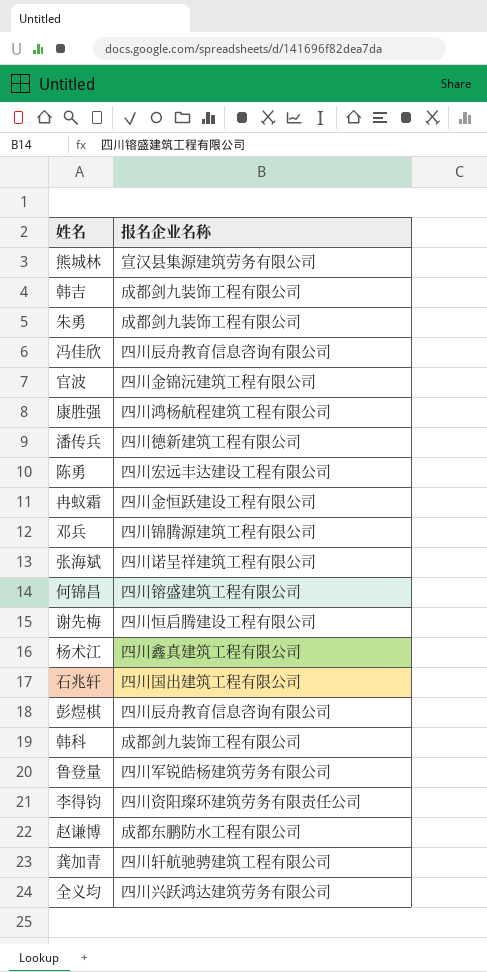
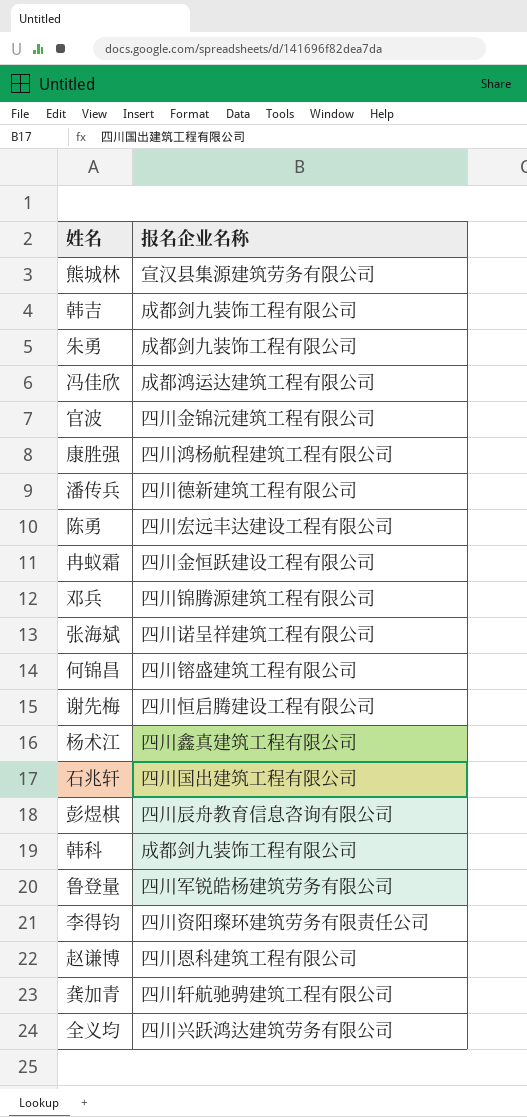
冯佳欣 | 报名企业名称: 四川辰舟教育信息咨询有限公司 -> 成都鸿运达建筑工程有限公司
赵谦博 | 报名企业名称: 成都东鹏防水工程有限公司 -> 四川恩科建筑工程有限公司

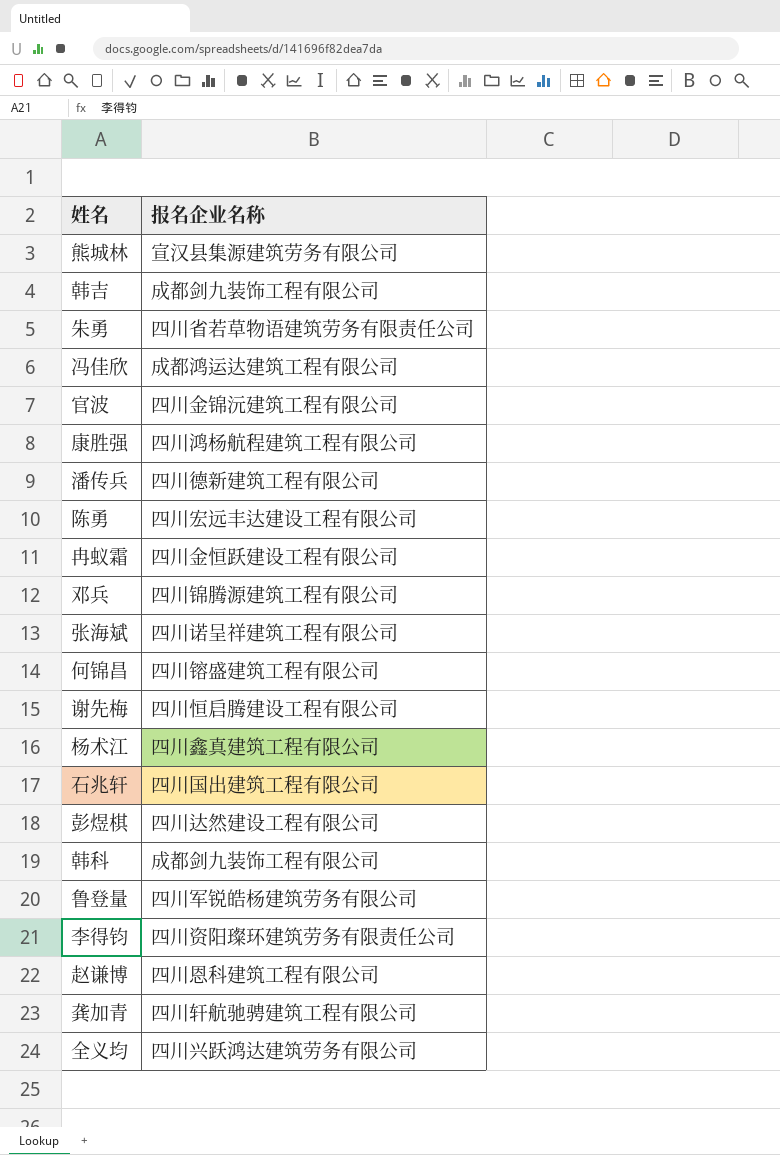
朱勇 | 报名企业名称: 成都剑九装饰工程有限公司 -> 四川省若草物语建筑劳务有限责任公司
彭煜棋 | 报名企业名称: 四川辰舟教育信息咨询有限公司 -> 四川达然建设工程有限公司

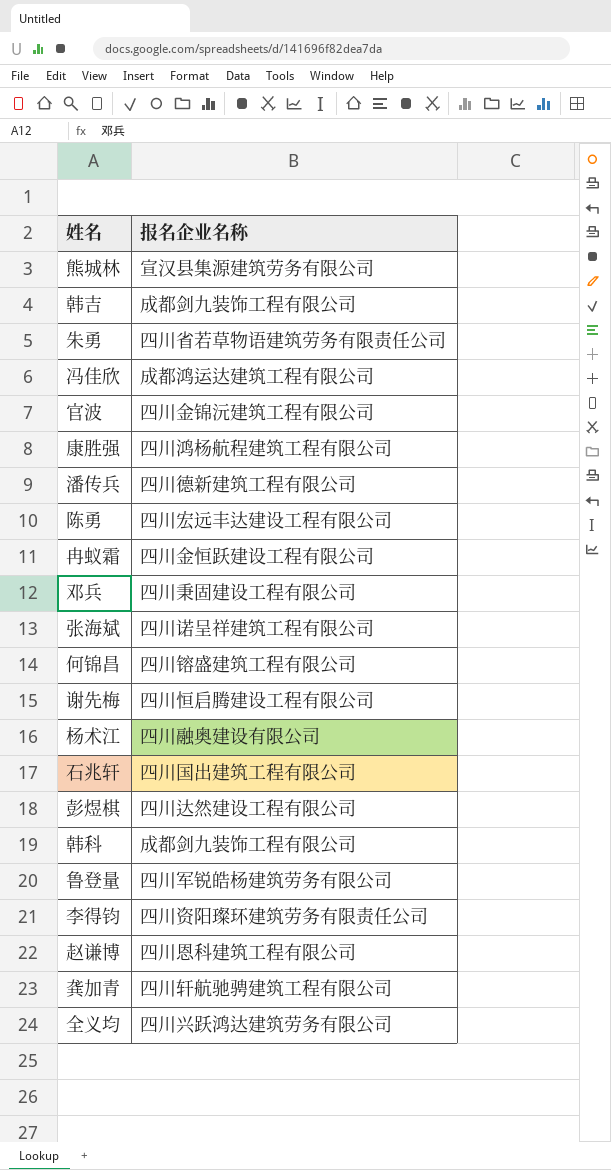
邓兵 | 报名企业名称: 四川锦腾源建筑工程有限公司 -> 四川秉固建设工程有限公司
杨术江 | 报名企业名称: 四川鑫真建筑工程有限公司 -> 四川融奥建设有限公司

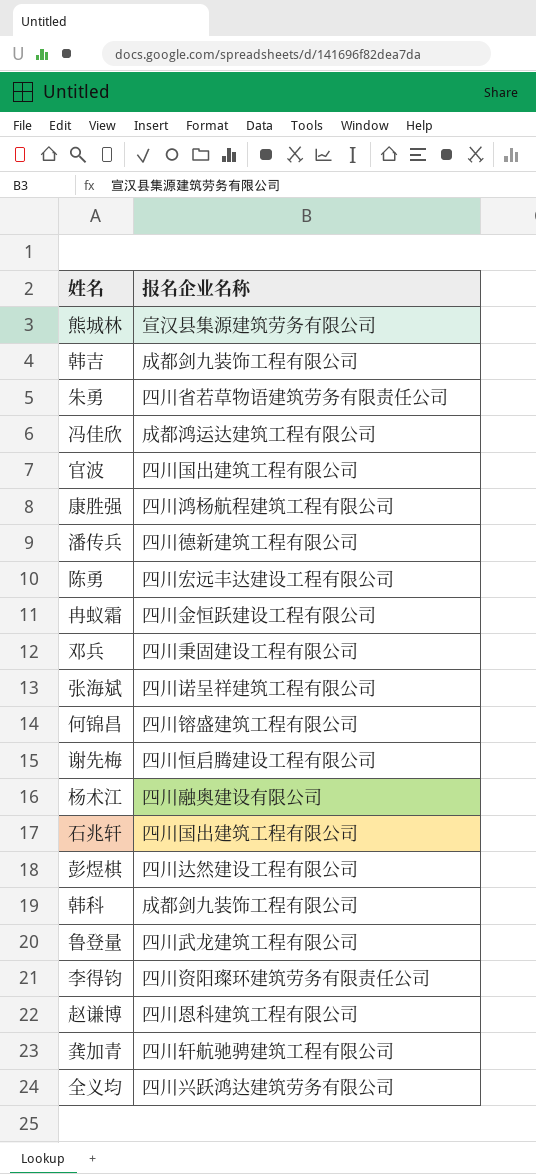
官波 | 报名企业名称: 四川金锦沅建筑工程有限公司 -> 四川国出建筑工程有限公司
鲁登量 | 报名企业名称: 四川军锐皓杨建筑劳务有限公司 -> 四川武龙建筑工程有限公司

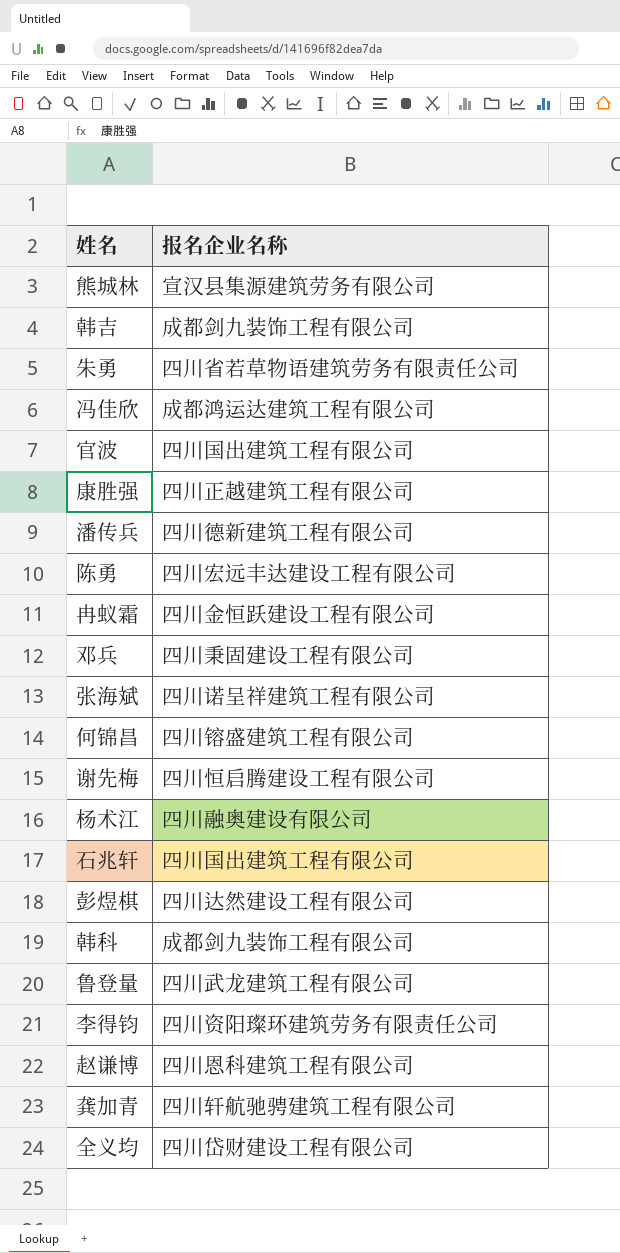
康胜强 | 报名企业名称: 四川鸿杨航程建筑工程有限公司 -> 四川正越建筑工程有限公司
全义均 | 报名企业名称: 四川兴跃鸿达建筑劳务有限公司 -> 四川岱财建设工程有限公司

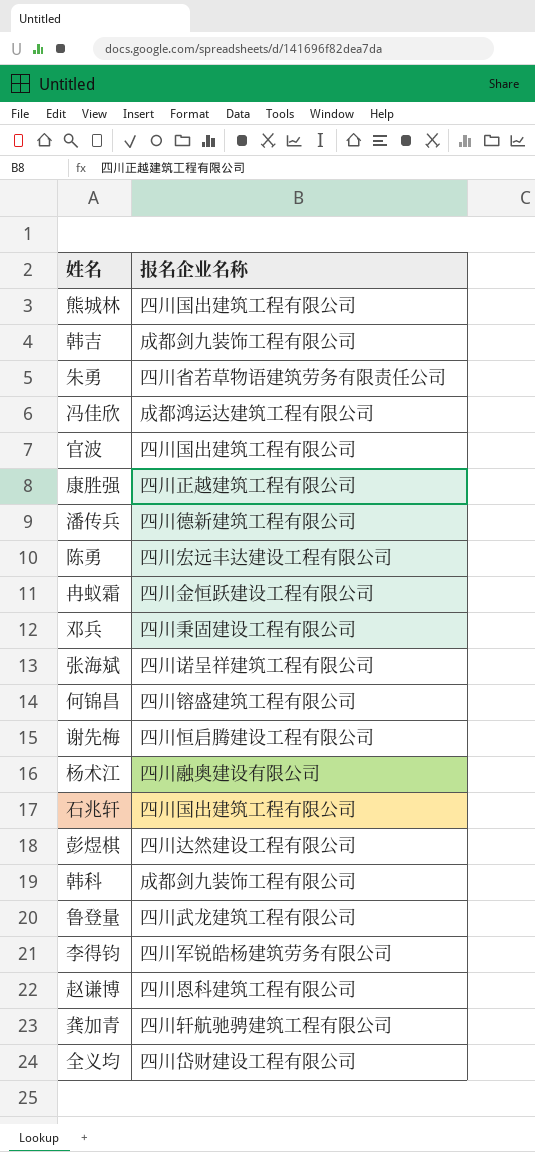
熊城林 | 报名企业名称: 宣汉县集源建筑劳务有限公司 -> 四川国出建筑工程有限公司
李得钧 | 报名企业名称: 四川资阳璨环建筑劳务有限责任公司 -> 四川军锐皓杨建筑劳务有限公司

